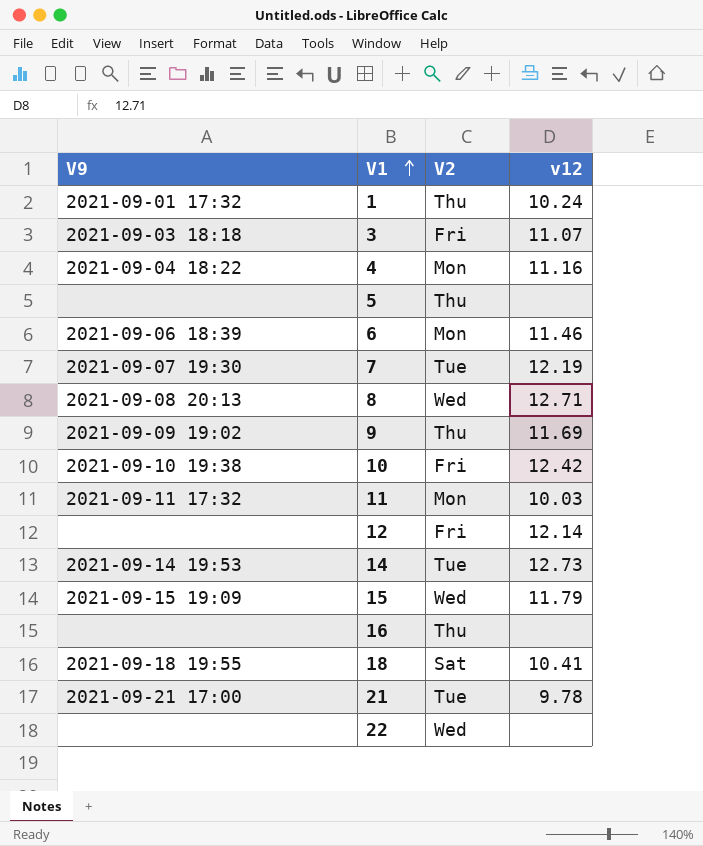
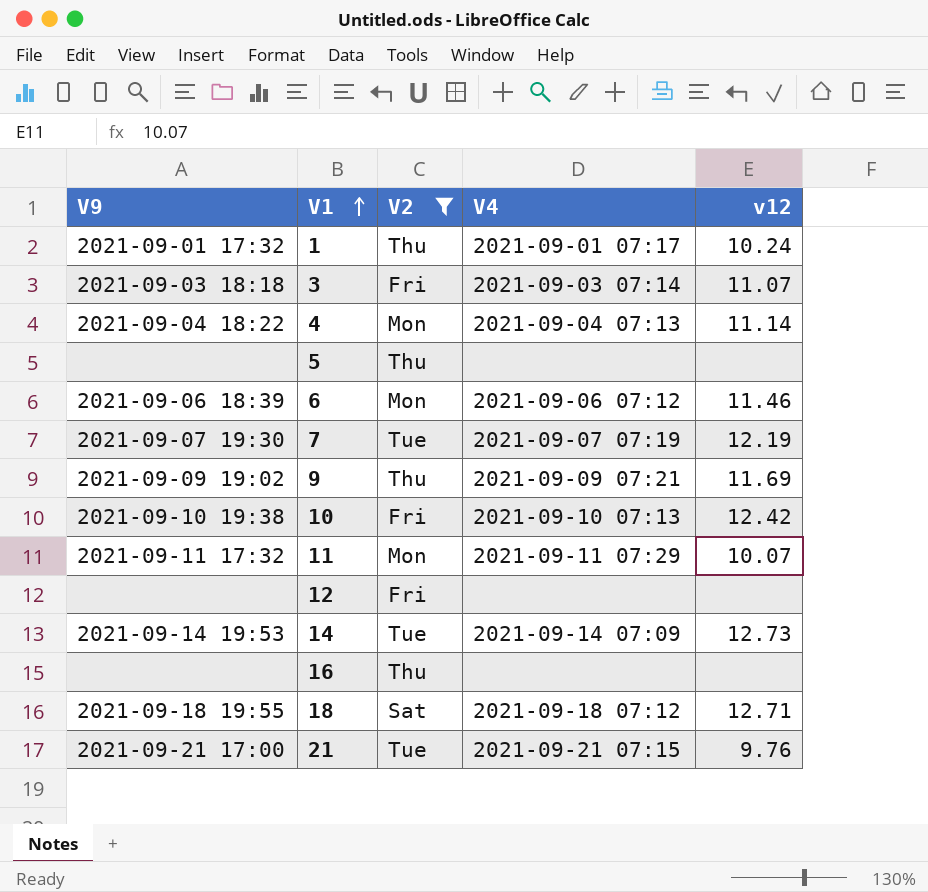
filter: none -> V2 != Wed
column V4 | position: none -> 4
4 | v12: 11.16 -> 11.14
11 | v12: 10.03 -> 10.07
12 | v12: 12.14 -> none
18 | v12: 10.41 -> 12.71
21 | v12: 9.78 -> 9.76

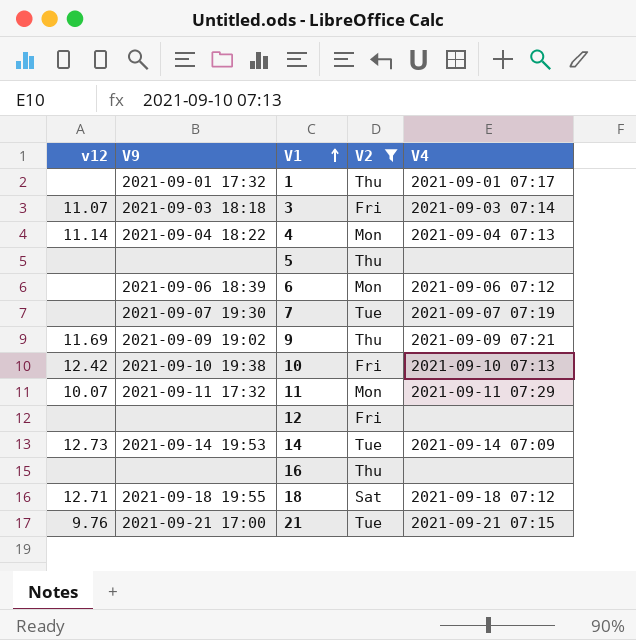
column v12 | position: 5 -> 1
1 | v12: 10.24 -> none
6 | v12: 11.46 -> none
7 | v12: 12.19 -> none

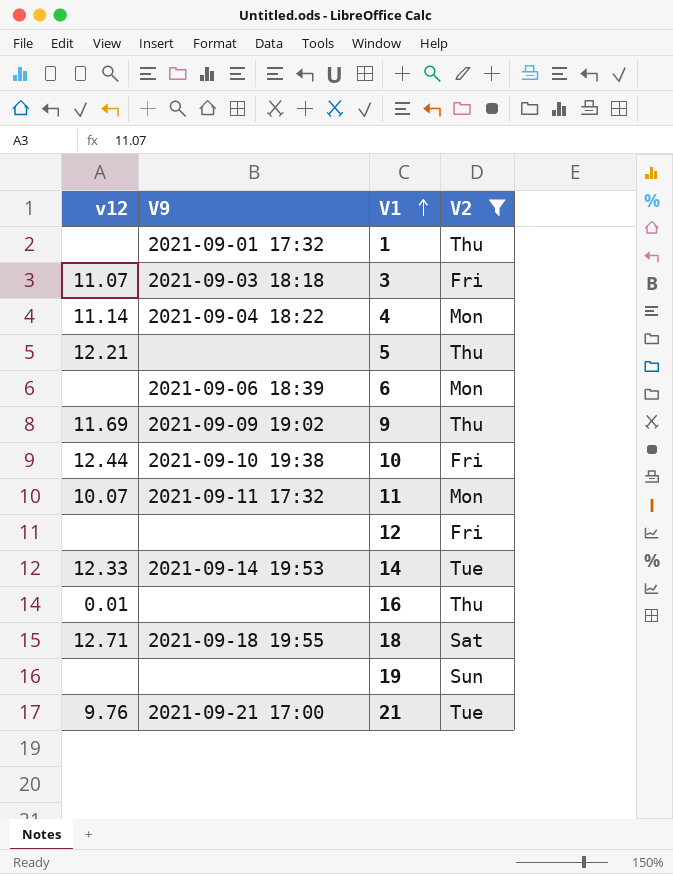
column V4 | position: 5 -> none
row 7: none | 2021-09-07 19:30 | Tue | 2021-09-07 07:19 -> none
5 | v12: none -> 12.21
10 | v12: 12.42 -> 12.44
14 | v12: 12.73 -> 12.33
16 | v12: none -> 0.01
row 19: none -> none | none | Sun

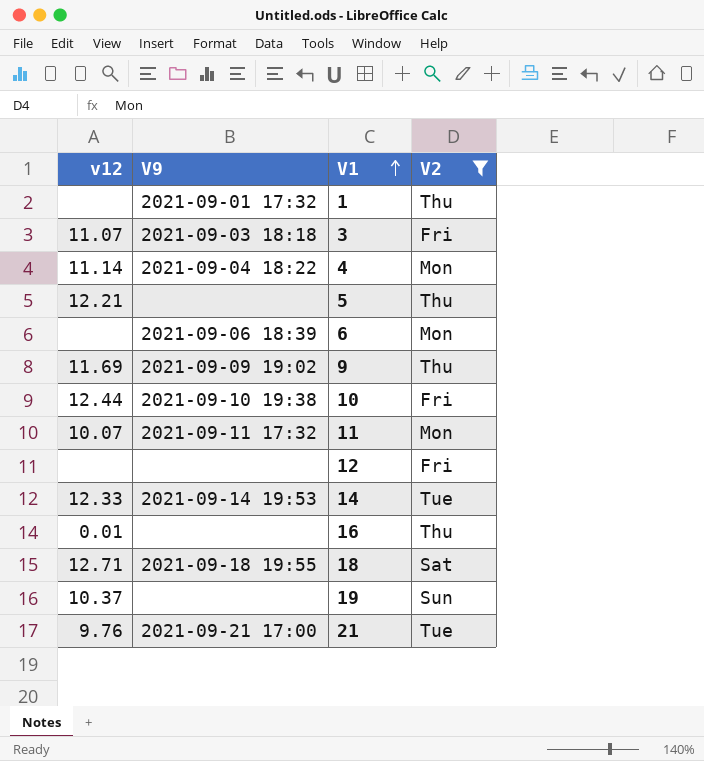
19 | v12: none -> 10.37

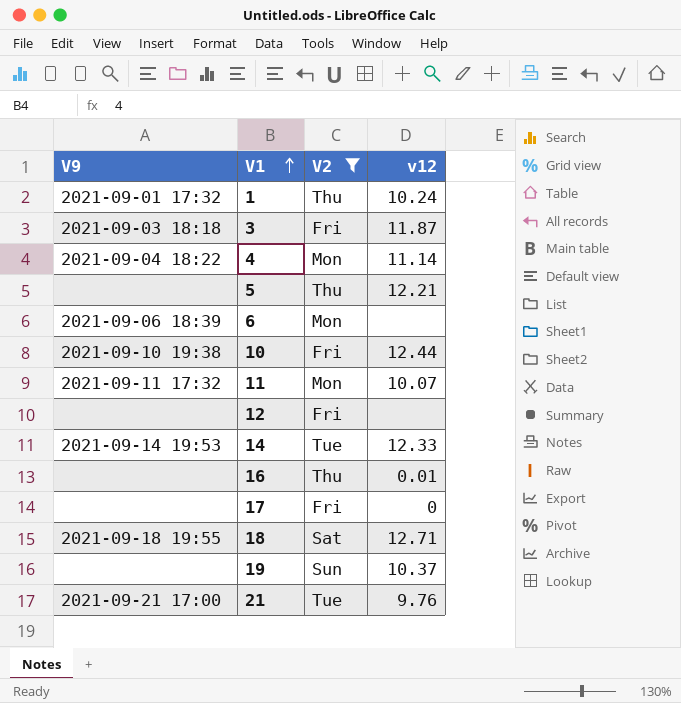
column v12 | position: 1 -> 4
row 9: 11.69 | 2021-09-09 19:02 | Thu -> none
1 | v12: none -> 10.24
3 | v12: 11.07 -> 11.87
row 17: none -> none | Fri | 0

